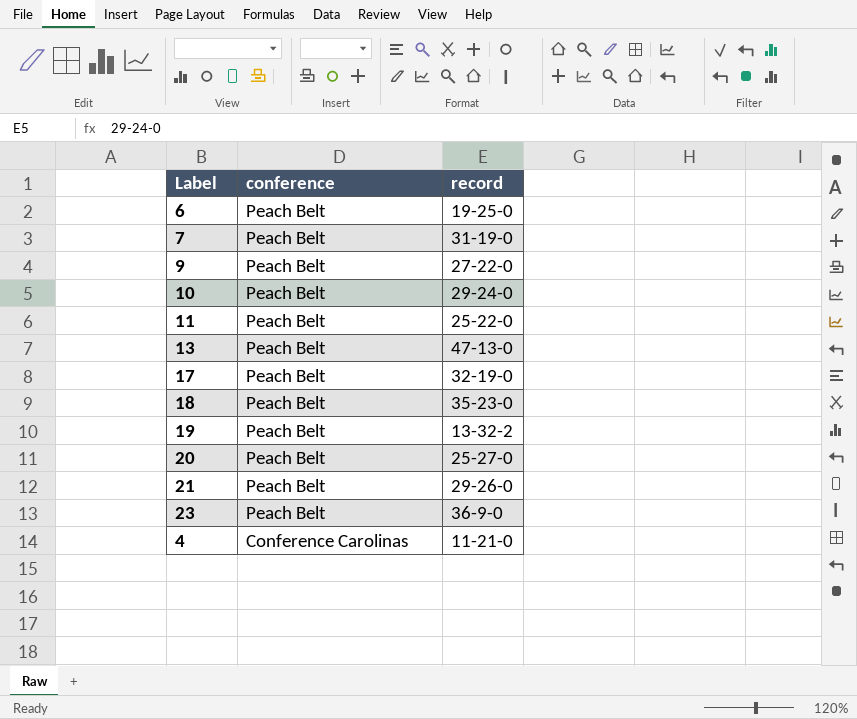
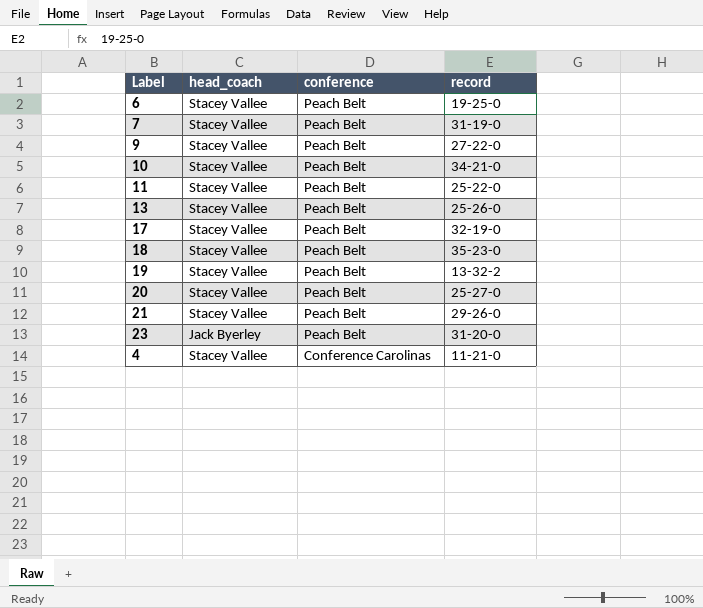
column head_coach | position: none -> 2
10 | record: 29-24-0 -> 34-21-0
13 | record: 47-13-0 -> 25-26-0
23 | record: 36-9-0 -> 31-20-0

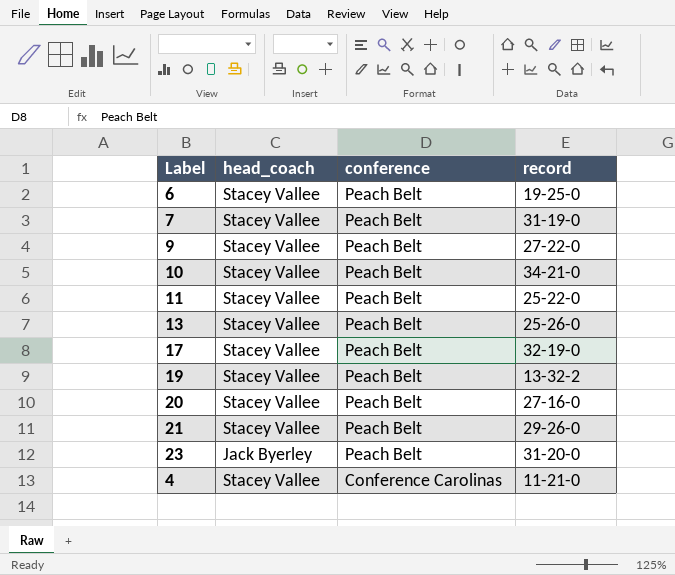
row 18: Stacey Vallee | Peach Belt | 35-23-0 -> none
20 | record: 25-27-0 -> 27-16-0

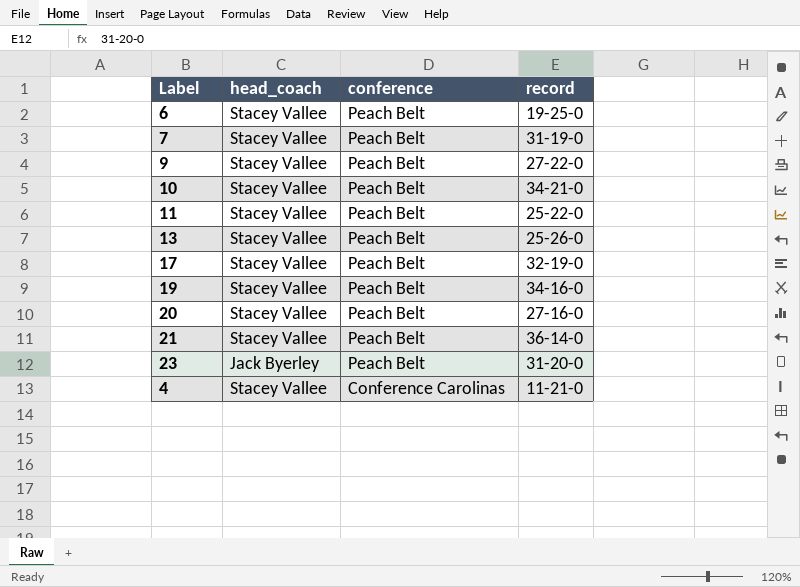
19 | record: 13-32-2 -> 34-16-0
21 | record: 29-26-0 -> 36-14-0

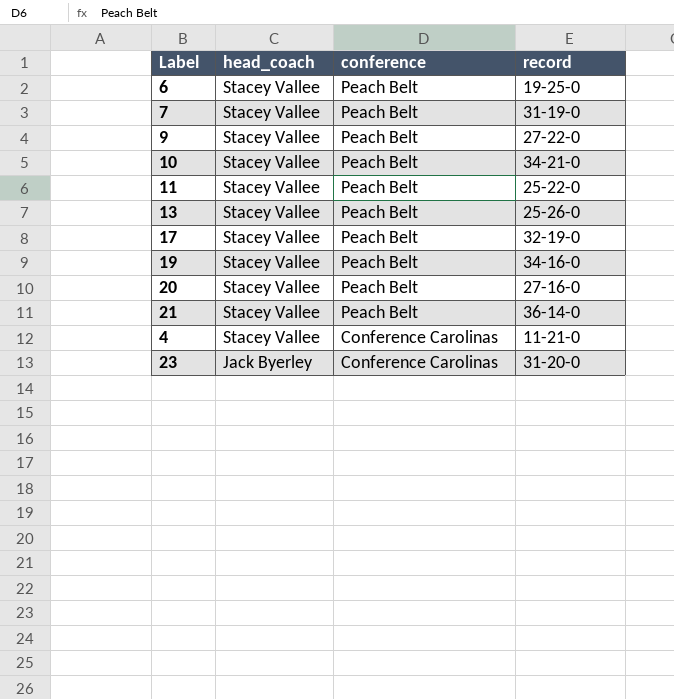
row order: conference descending -> head_coach descending
23 | conference: Peach Belt -> Conference Carolinas

